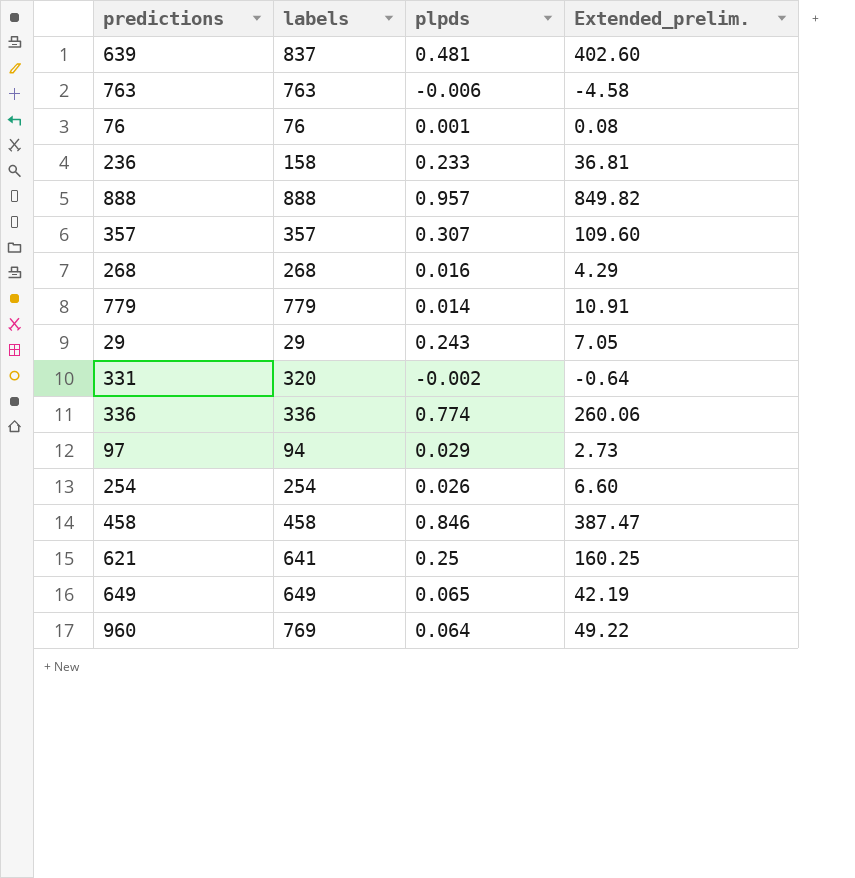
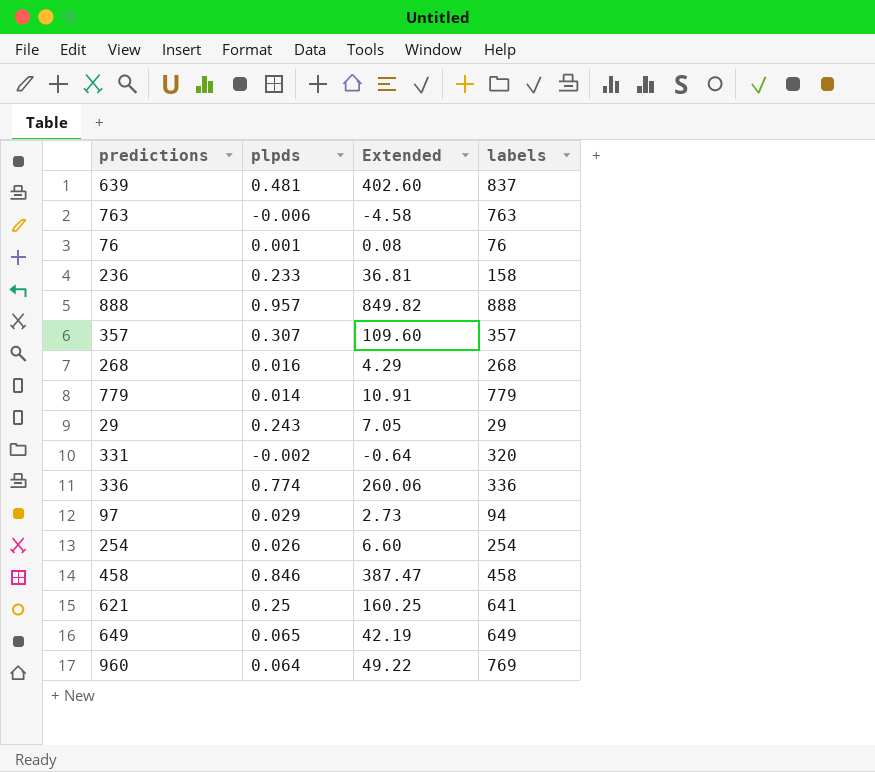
column name: Extended_prelim. -> Extended
column labels | position: 2 -> 4

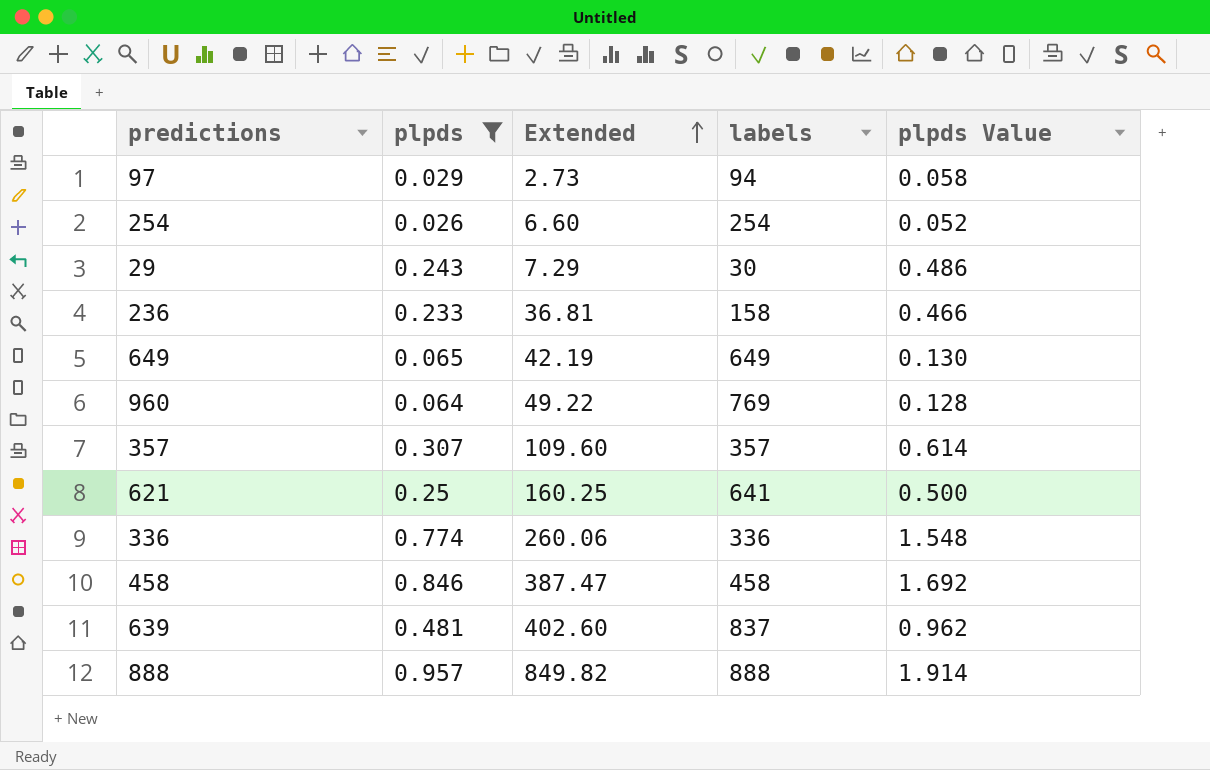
filter: none -> plpds >= 0.026
row order: none -> Extended ascending
column plpds Value | formula: none -> [plpds] * 2
29 | Extended: 7.05 -> 7.29
29 | labels: 29 -> 30

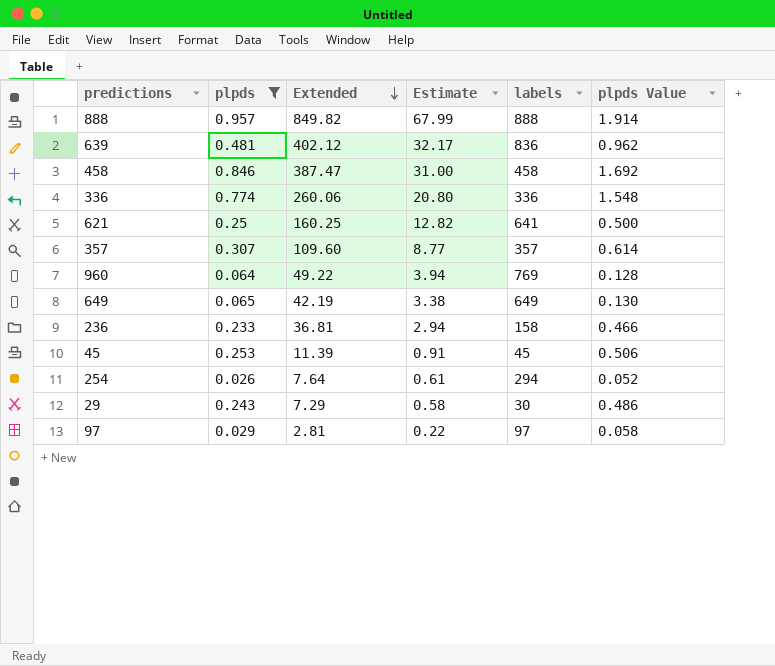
row order: Extended ascending -> Extended descending
column Estimate | formula: none -> [Extended] * 0.08
639 | Extended: 402.60 -> 402.12
639 | labels: 837 -> 836
row 45: none -> 0.253 | 11.39 | 0.91 | 45 | 0.506
254 | Extended: 6.60 -> 7.64
254 | labels: 254 -> 294
97 | Extended: 2.73 -> 2.81
97 | labels: 94 -> 97

